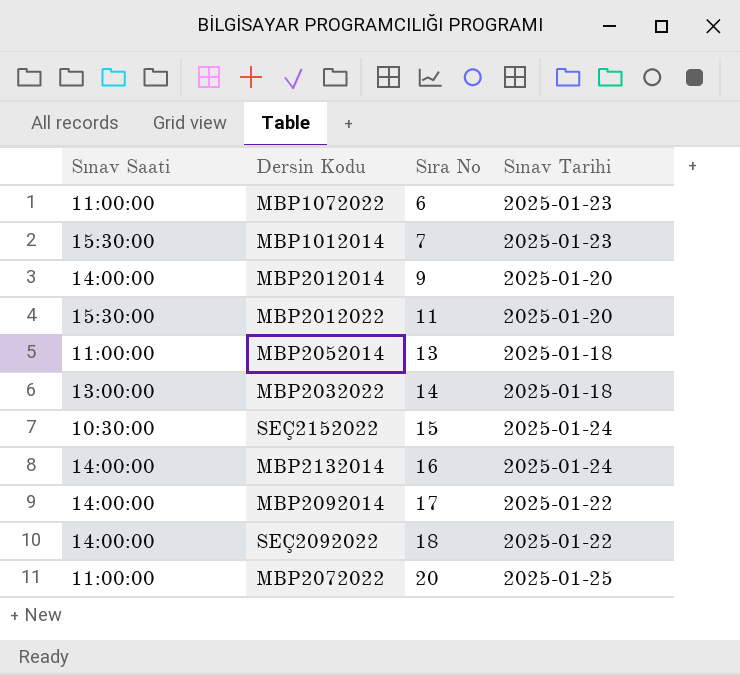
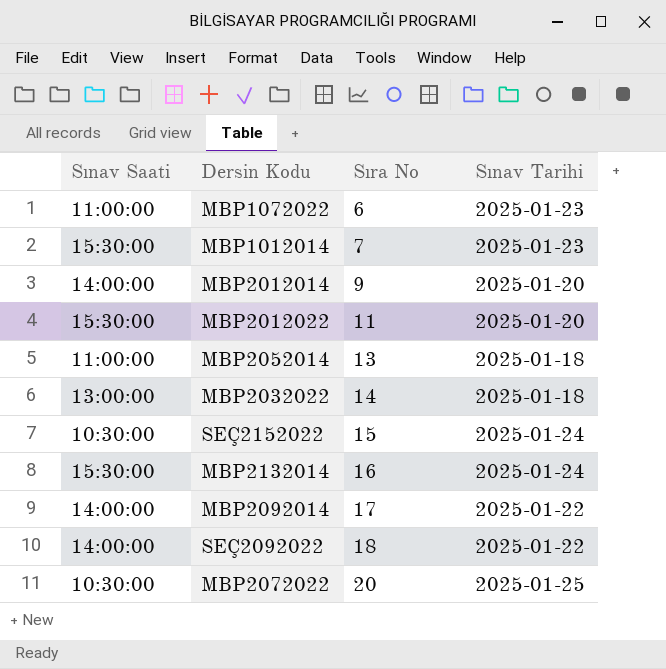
MBP2132014 | Sınav Saati: 14:00:00 -> 15:30:00
MBP2072022 | Sınav Saati: 11:00:00 -> 10:30:00

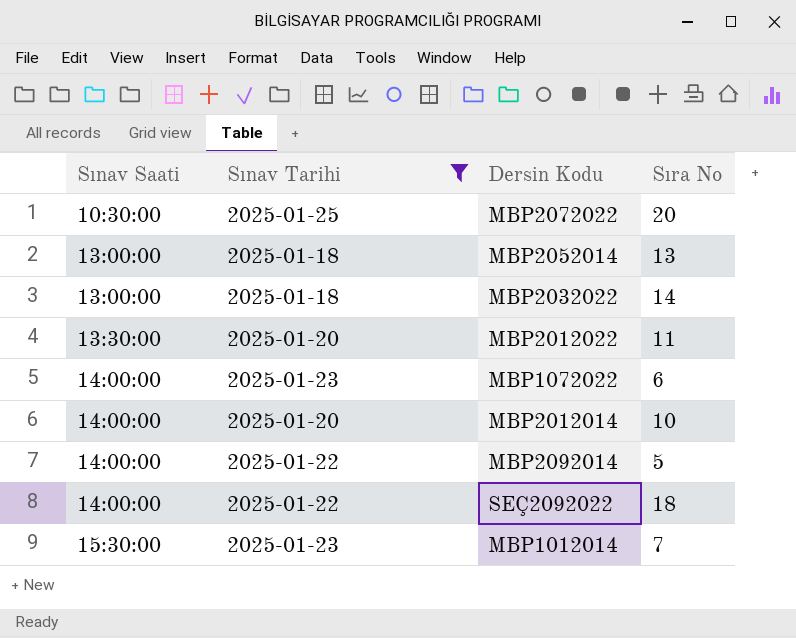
filter: none -> Sınav Tarihi != 2025-01-24
row order: Sıra No ascending -> Sınav Saati ascending
column Sınav Tarihi | position: 4 -> 2
MBP2052014 | Sınav Saati: 11:00:00 -> 13:00:00
MBP2012022 | Sınav Saati: 15:30:00 -> 13:30:00
MBP1072022 | Sınav Saati: 11:00:00 -> 14:00:00
MBP2012014 | Sıra No: 9 -> 10
MBP2092014 | Sıra No: 17 -> 5

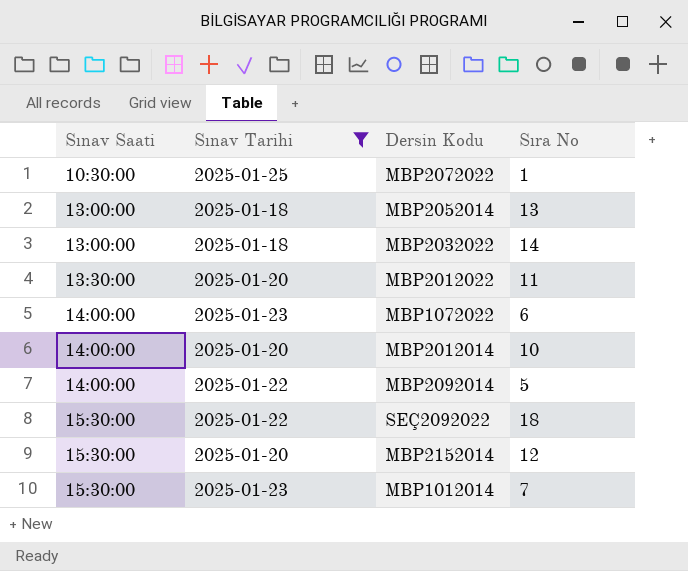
MBP2072022 | Sıra No: 20 -> 1
SEÇ2092022 | Sınav Saati: 14:00:00 -> 15:30:00
row MBP2152014: none -> 15:30:00 | 2025-01-20 | 12

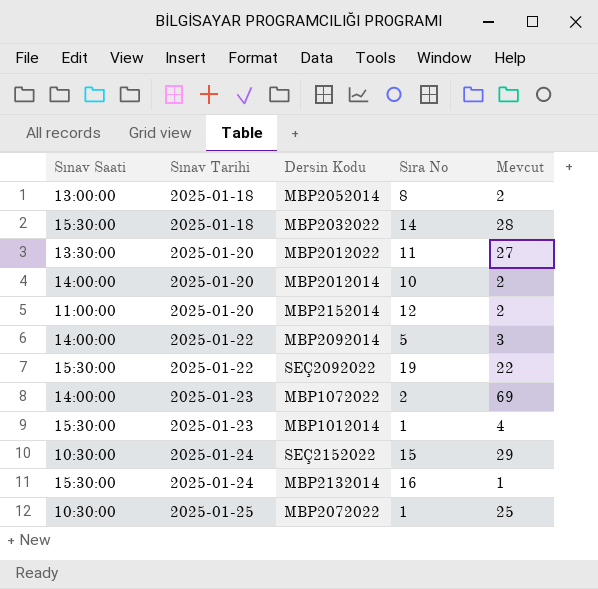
filter: Sınav Tarihi != 2025-01-24 -> none
row order: Sınav Saati ascending -> Sınav Tarihi ascending
column Mevcut | position: none -> 5
MBP2052014 | Sıra No: 13 -> 8
MBP2032022 | Sınav Saati: 13:00:00 -> 15:30:00
MBP2152014 | Sınav Saati: 15:30:00 -> 11:00:00
SEÇ2092022 | Sıra No: 18 -> 19
MBP1072022 | Sıra No: 6 -> 2
MBP1012014 | Sıra No: 7 -> 1

